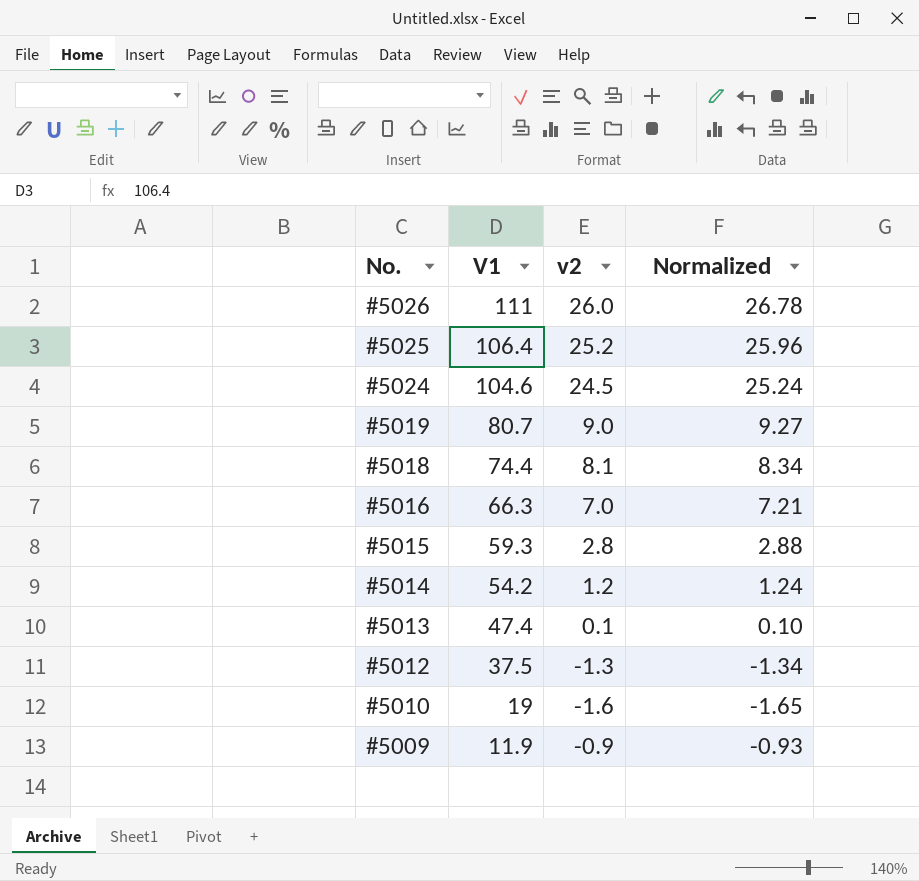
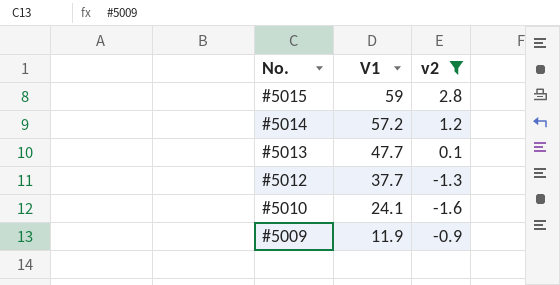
filter: none -> v2 <= 2.8
column Normalized | formula: [v2] * 1.03 -> none
#5015 | V1: 59.3 -> 59
#5014 | V1: 54.2 -> 57.2
#5013 | V1: 47.4 -> 47.7
#5012 | V1: 37.5 -> 37.7
#5010 | V1: 19 -> 24.1

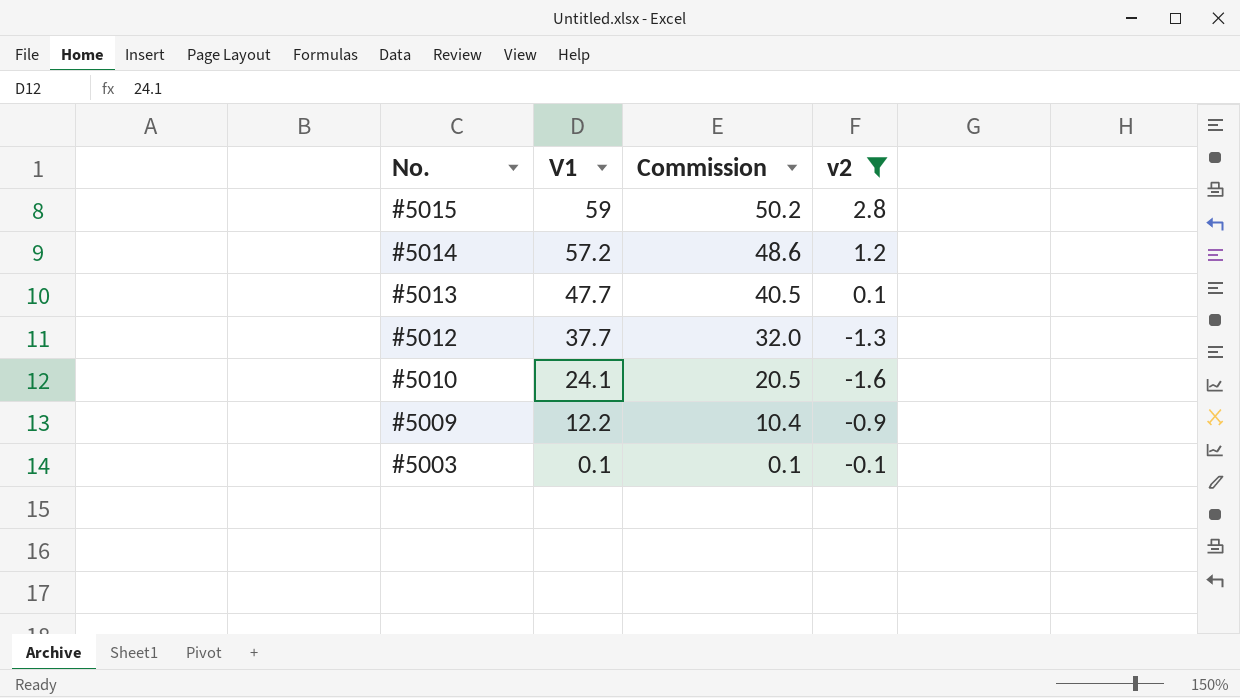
column Commission | formula: none -> [V1] * 0.85
#5009 | V1: 11.9 -> 12.2
row #5003: none -> 0.1 | 0.1 | -0.1

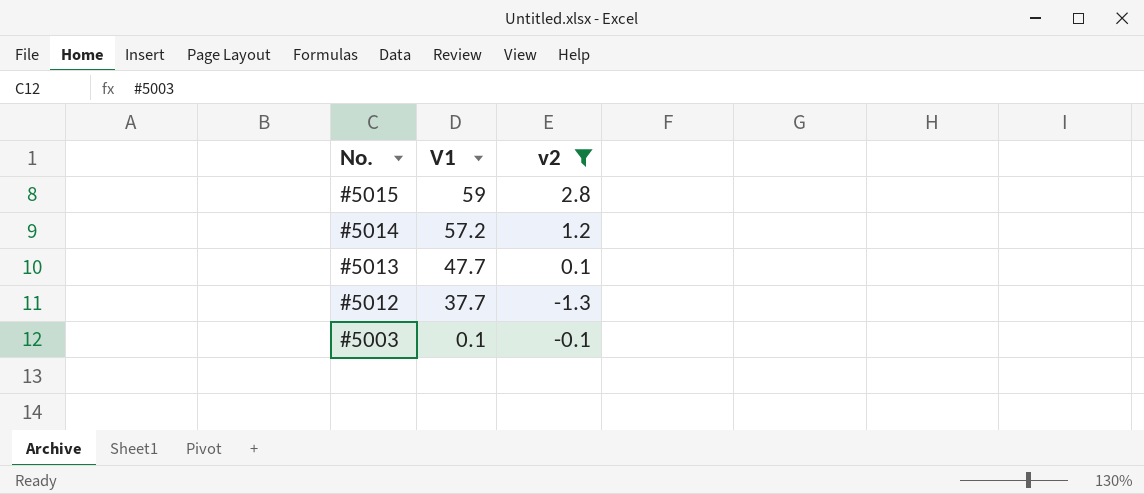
column Commission | formula: [V1] * 0.85 -> none
row #5010: 24.1 | 20.5 | -1.6 -> none
row #5009: 12.2 | 10.4 | -0.9 -> none

